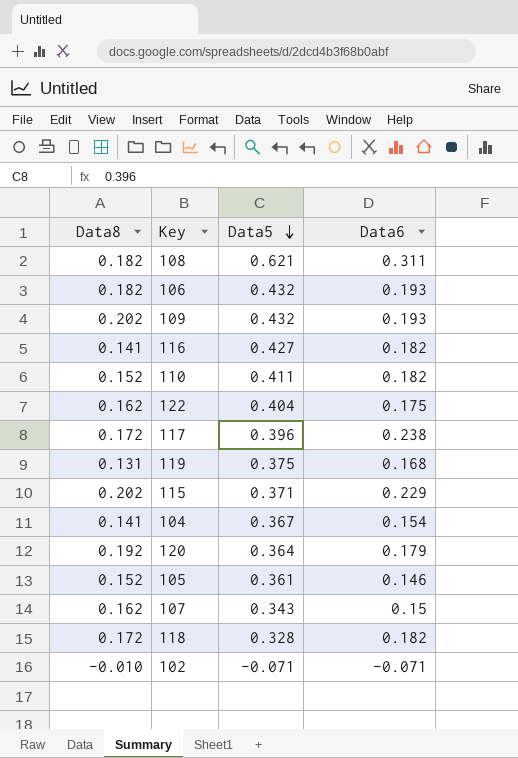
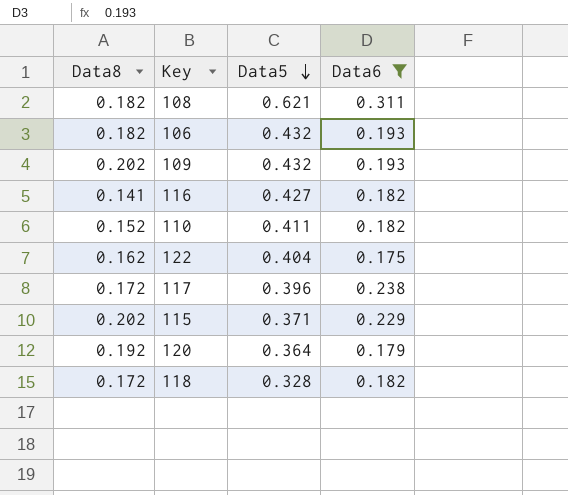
filter: none -> Data6 >= 0.175

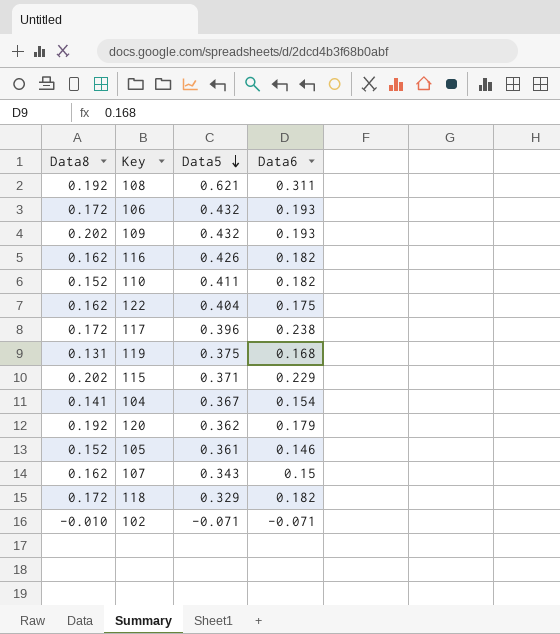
filter: Data6 >= 0.175 -> none
108 | Data8: 0.182 -> 0.192
106 | Data8: 0.182 -> 0.172
116 | Data8: 0.141 -> 0.162
116 | Data5: 0.427 -> 0.426
120 | Data5: 0.364 -> 0.362
118 | Data5: 0.328 -> 0.329

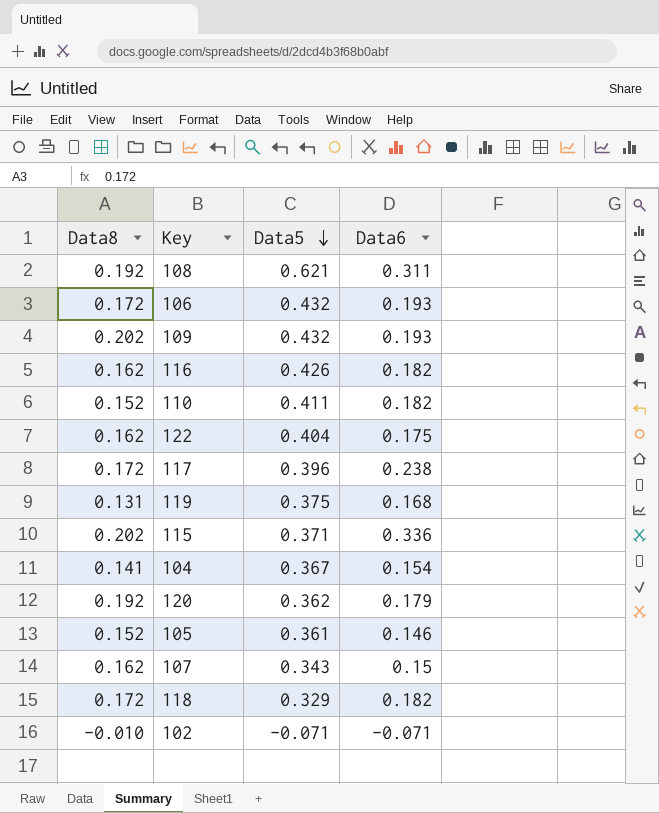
115 | Data6: 0.229 -> 0.336

